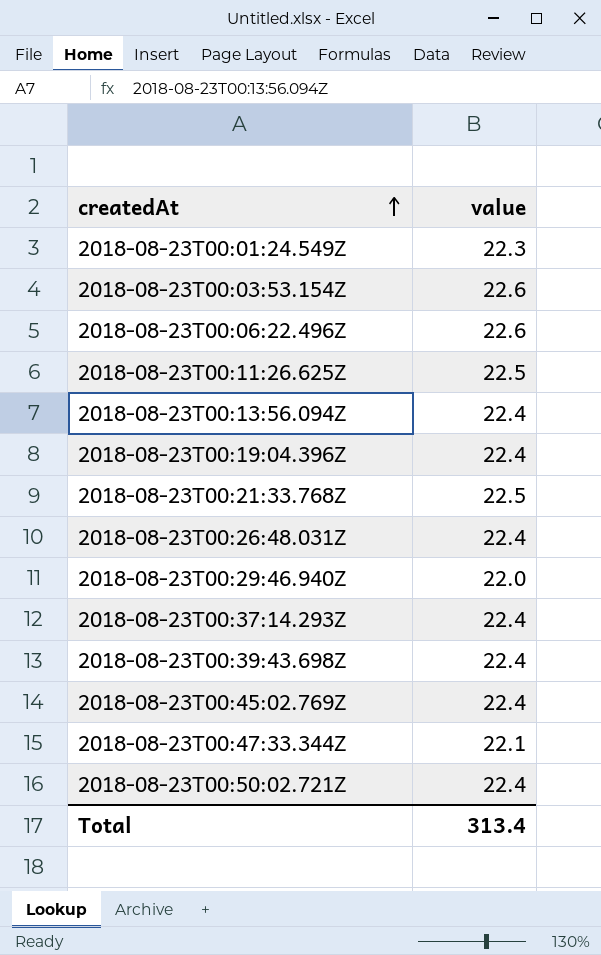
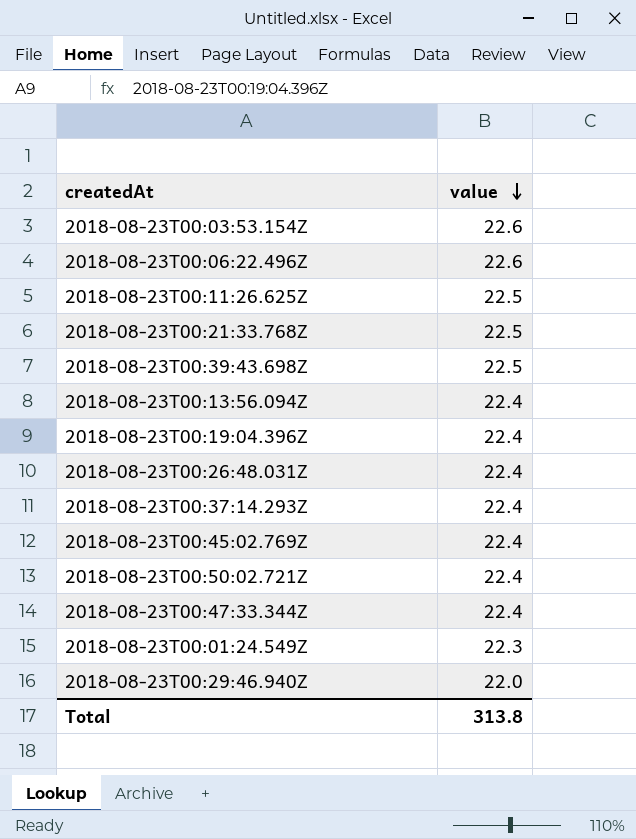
row order: createdAt ascending -> value descending
2018-08-23T00:39:43.698Z | value: 22.4 -> 22.5
2018-08-23T00:47:33.344Z | value: 22.1 -> 22.4
Total | value: 313.4 -> 313.8

